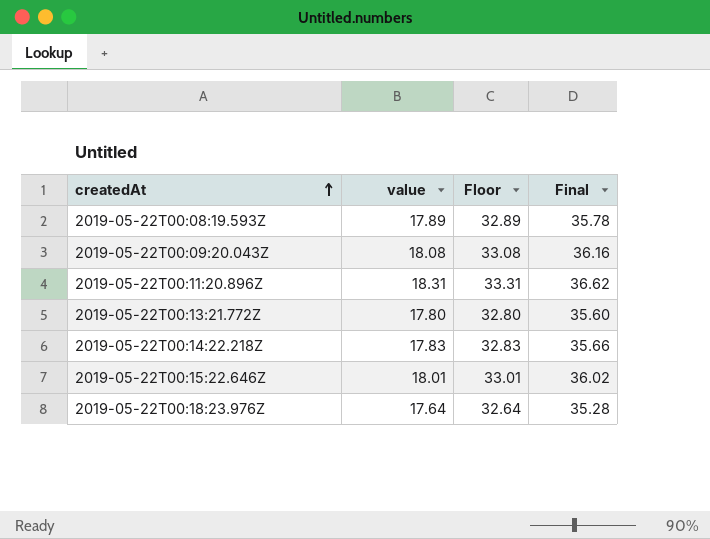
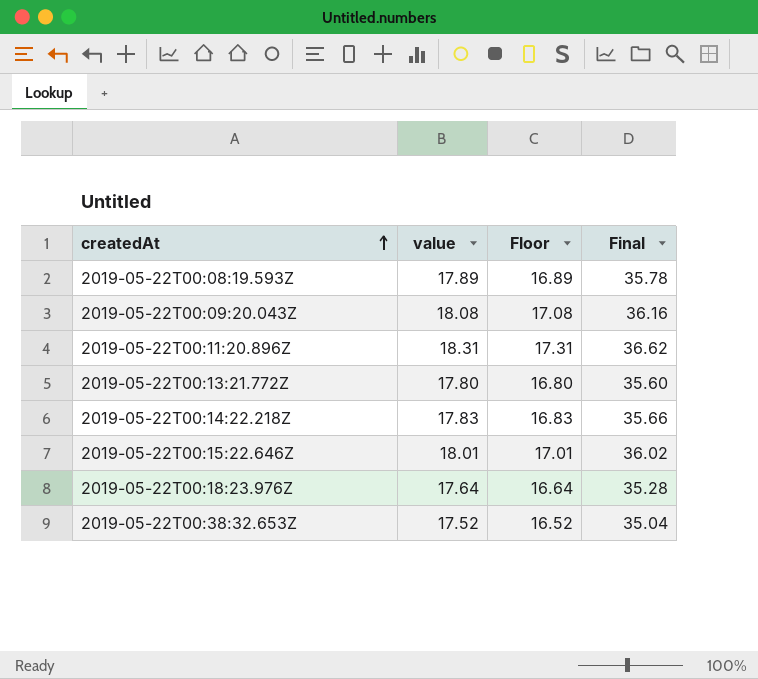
column Floor | formula: [value] + 15 -> [value] - 1
row 2019-05-22T00:38:32.653Z: none -> 17.52 | 16.52 | 35.04

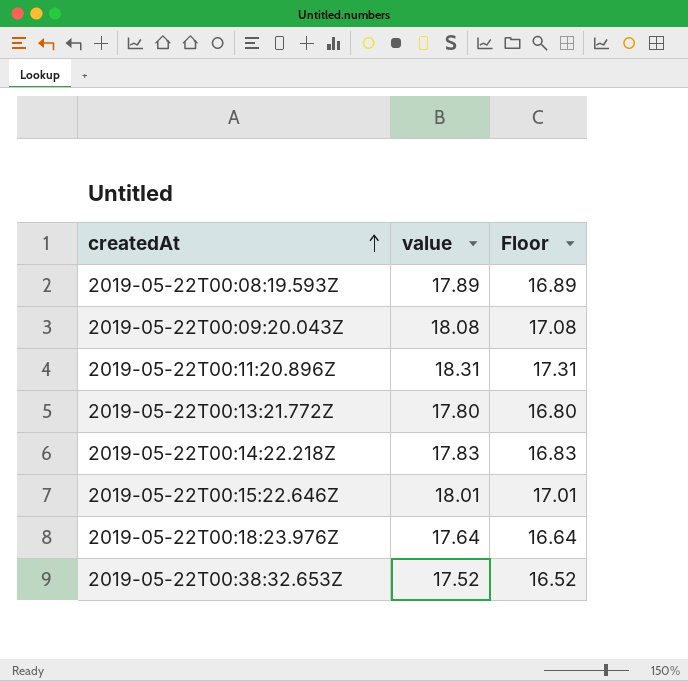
column Final | formula: [value] * 2 -> none

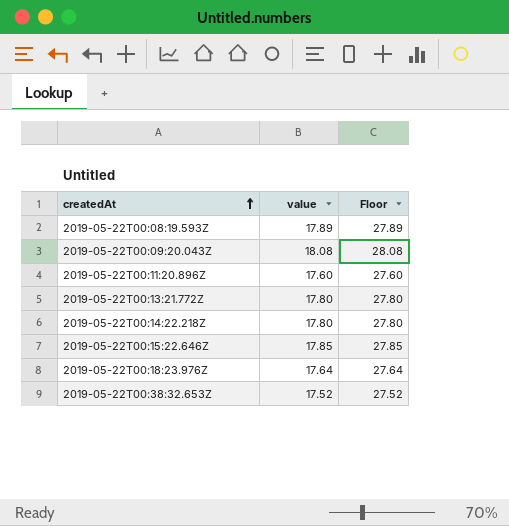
column Floor | formula: [value] - 1 -> [value] + 10
2019-05-22T00:11:20.896Z | value: 18.31 -> 17.60
2019-05-22T00:14:22.218Z | value: 17.83 -> 17.80
2019-05-22T00:15:22.646Z | value: 18.01 -> 17.85

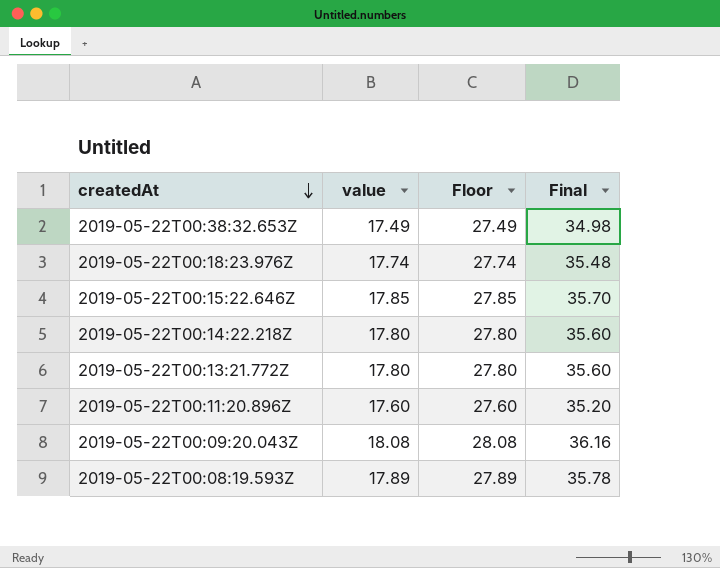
row order: createdAt ascending -> createdAt descending
column Final | formula: none -> [value] * 2
2019-05-22T00:38:32.653Z | value: 17.52 -> 17.49
2019-05-22T00:38:32.653Z | Floor: 27.52 -> 27.49
2019-05-22T00:18:23.976Z | value: 17.64 -> 17.74
2019-05-22T00:18:23.976Z | Floor: 27.64 -> 27.74

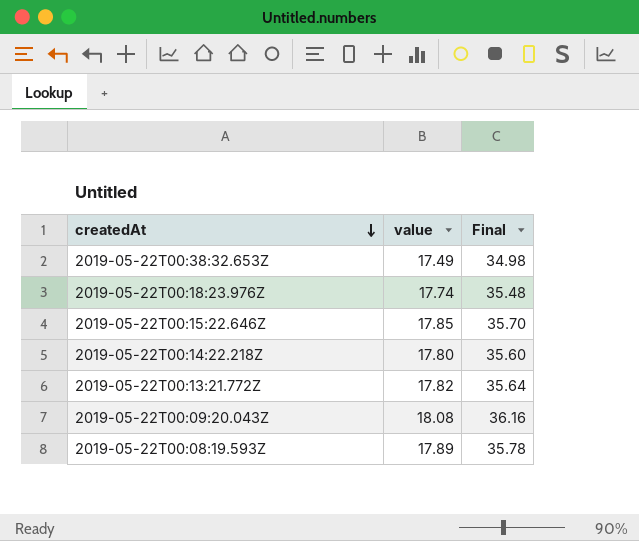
column Floor | formula: [value] + 10 -> none
row 2019-05-22T00:11:20.896Z: 17.60 | 27.60 | 35.20 -> none
2019-05-22T00:13:21.772Z | value: 17.80 -> 17.82
2019-05-22T00:13:21.772Z | Final: 35.60 -> 35.64

